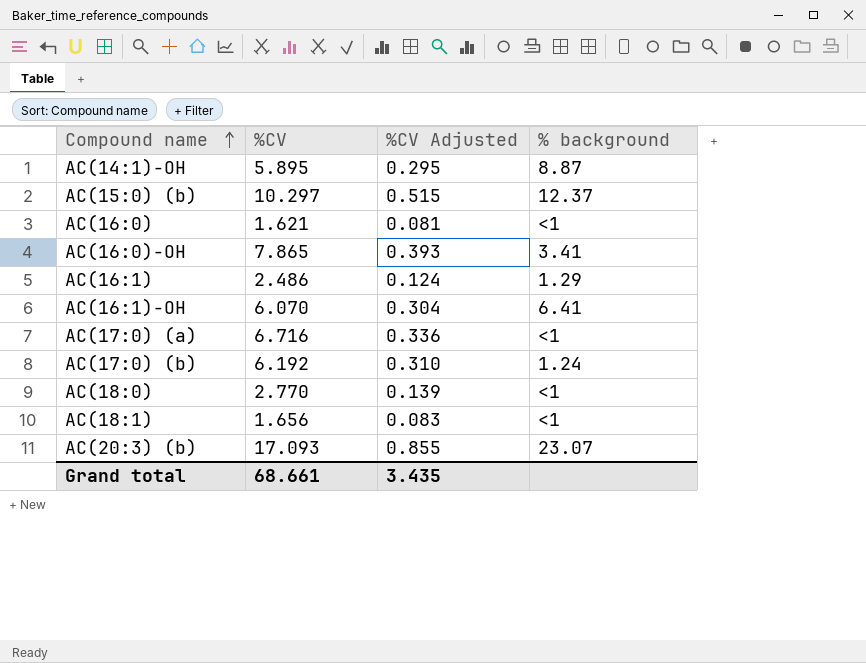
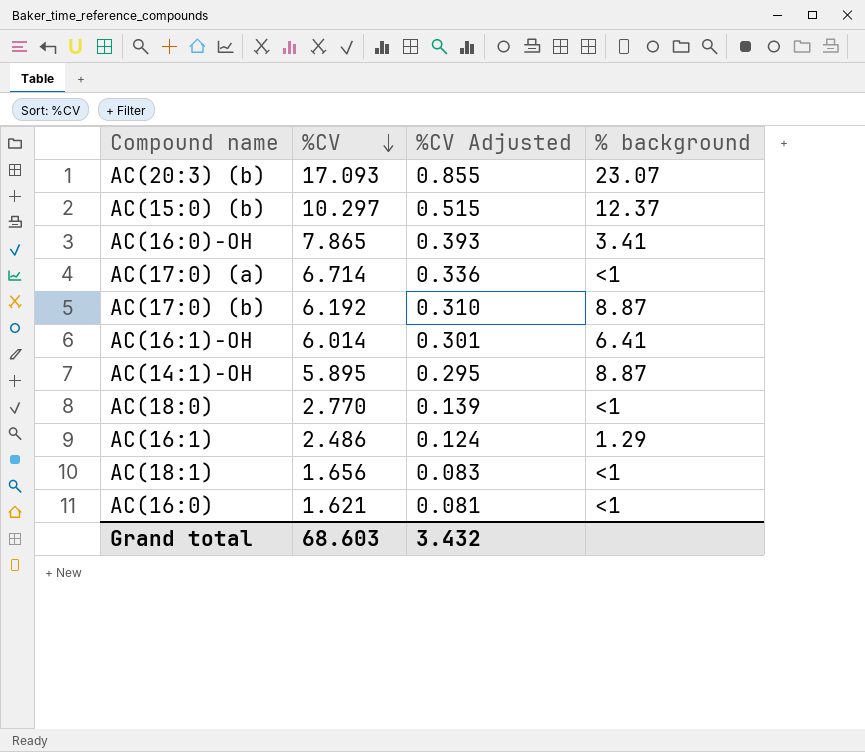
row order: Compound name ascending -> %CV descending
AC(17:0) (a) | %CV: 6.716 -> 6.714
AC(17:0) (b) | % background: 1.24 -> 8.87
AC(16:1)-OH | %CV: 6.070 -> 6.014
AC(16:1)-OH | %CV Adjusted: 0.304 -> 0.301
Grand total | %CV: 68.661 -> 68.603
Grand total | %CV Adjusted: 3.435 -> 3.432

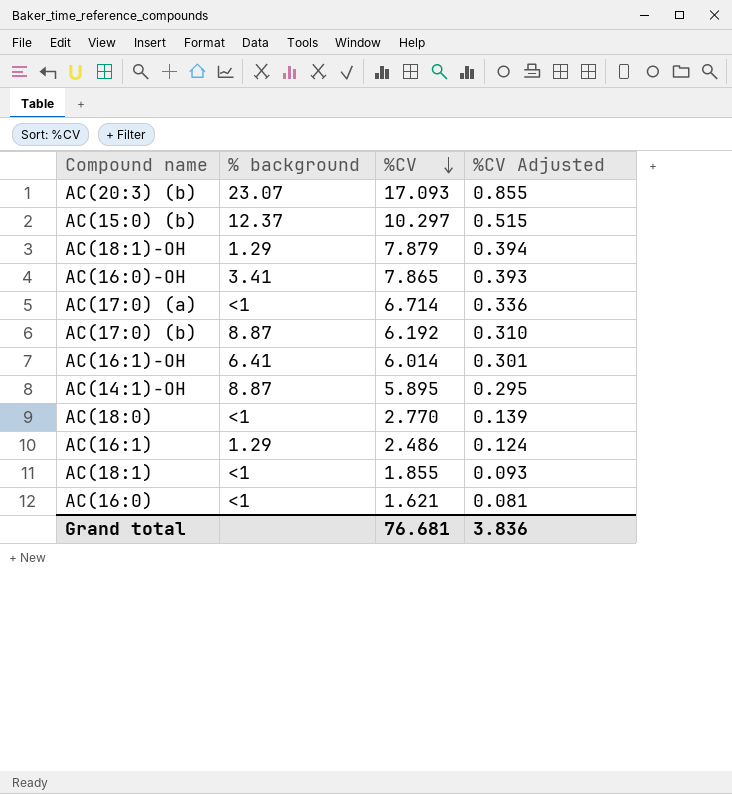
column % background | position: 4 -> 2
row AC(18:1)-OH: none -> 1.29 | 7.879 | 0.394
AC(18:1) | %CV: 1.656 -> 1.855
AC(18:1) | %CV Adjusted: 0.083 -> 0.093
Grand total | %CV: 68.603 -> 76.681
Grand total | %CV Adjusted: 3.432 -> 3.836

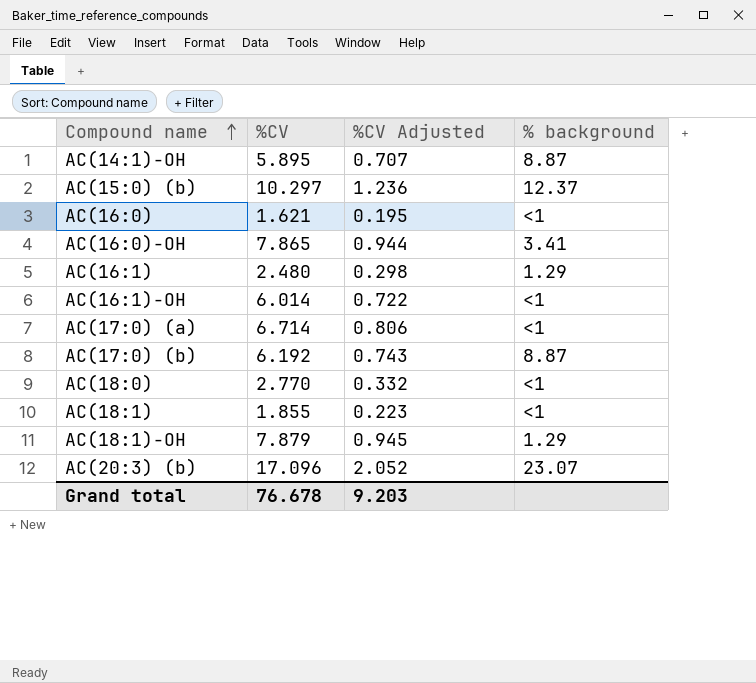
row order: %CV descending -> Compound name ascending
column %CV Adjusted | formula: [%CV] * 0.05 -> [%CV] * 0.12
column % background | position: 2 -> 4
AC(16:1) | %CV: 2.486 -> 2.480
AC(16:1)-OH | % background: 6.41 -> <1
AC(20:3) (b) | %CV: 17.093 -> 17.096
Grand total | %CV: 76.681 -> 76.678
Grand total | %CV Adjusted: 3.836 -> 9.203

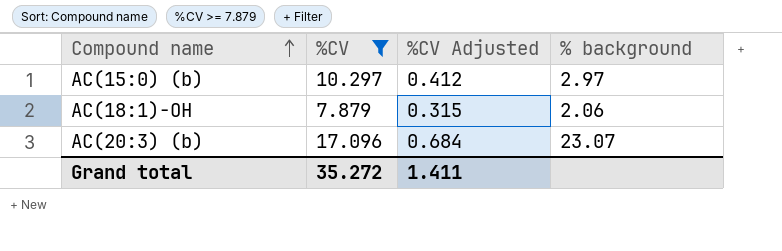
filter: none -> %CV >= 7.879
column %CV Adjusted | formula: [%CV] * 0.12 -> [%CV] * 0.04
AC(15:0) (b) | % background: 12.37 -> 2.97
AC(18:1)-OH | % background: 1.29 -> 2.06
Grand total | %CV: 76.678 -> 35.272
Grand total | %CV Adjusted: 9.203 -> 1.411

